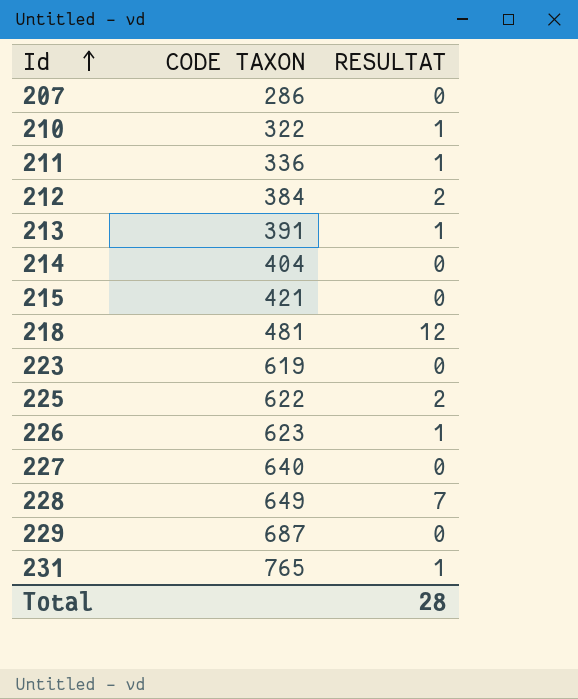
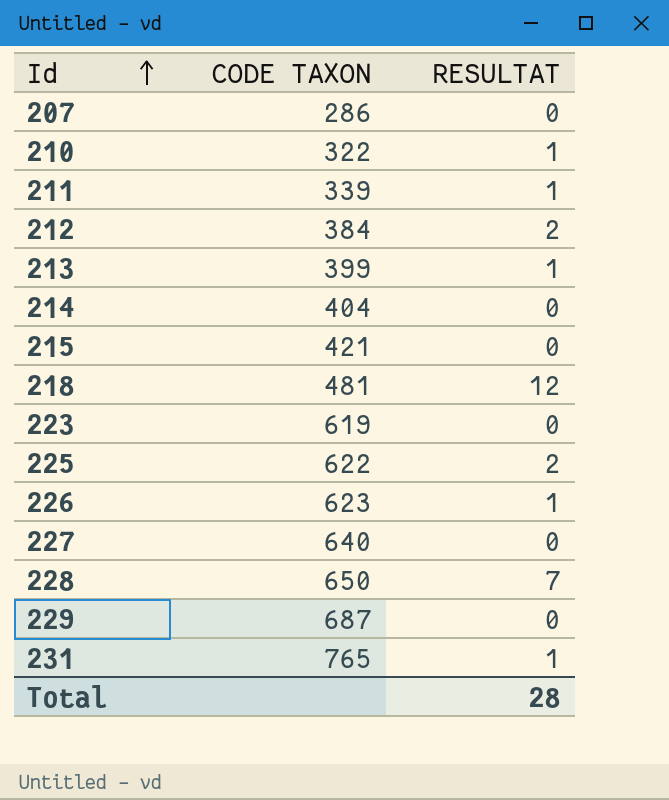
211 | CODE TAXON: 336 -> 339
213 | CODE TAXON: 391 -> 399
228 | CODE TAXON: 649 -> 650

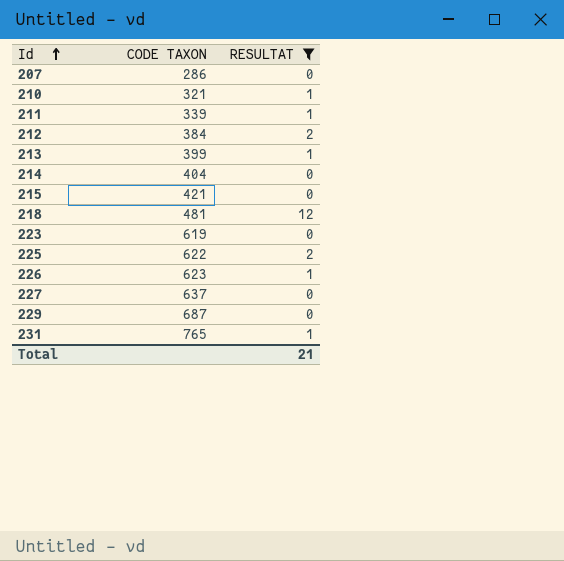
filter: none -> RESULTAT != 7
210 | CODE TAXON: 322 -> 321
227 | CODE TAXON: 640 -> 637
Total | RESULTAT: 28 -> 21

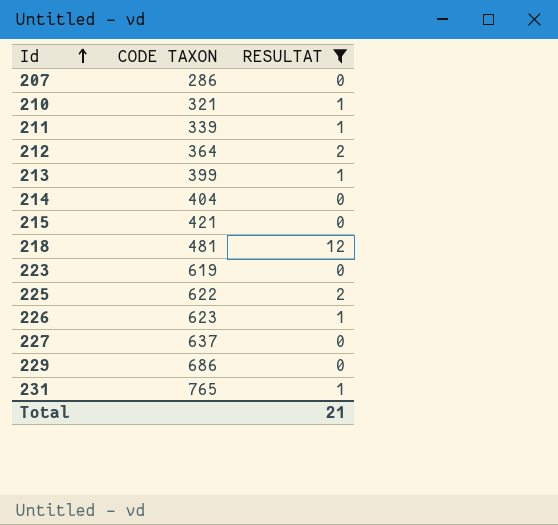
212 | CODE TAXON: 384 -> 364
229 | CODE TAXON: 687 -> 686

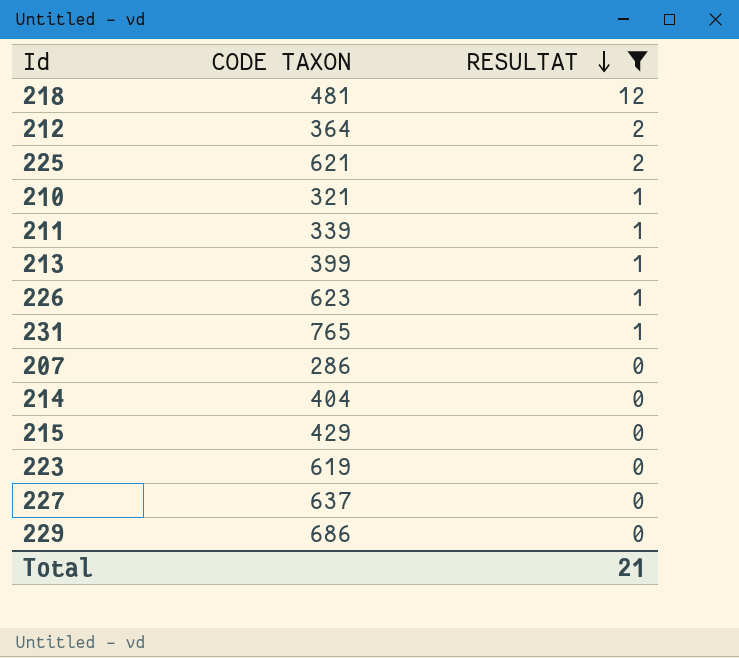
row order: Id ascending -> RESULTAT descending
225 | CODE TAXON: 622 -> 621
215 | CODE TAXON: 421 -> 429

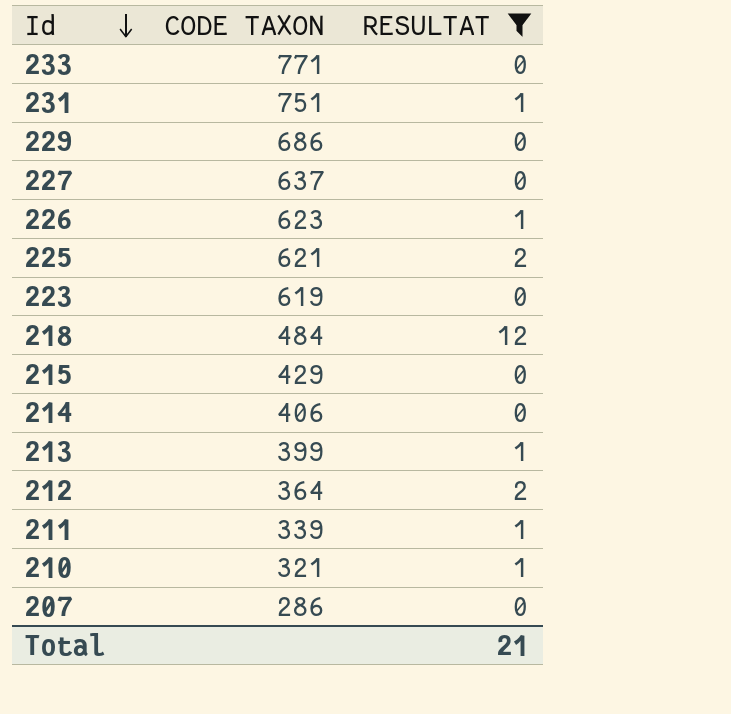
row order: RESULTAT descending -> Id descending
row 233: none -> 771 | 0
231 | CODE TAXON: 765 -> 751
218 | CODE TAXON: 481 -> 484
214 | CODE TAXON: 404 -> 406

